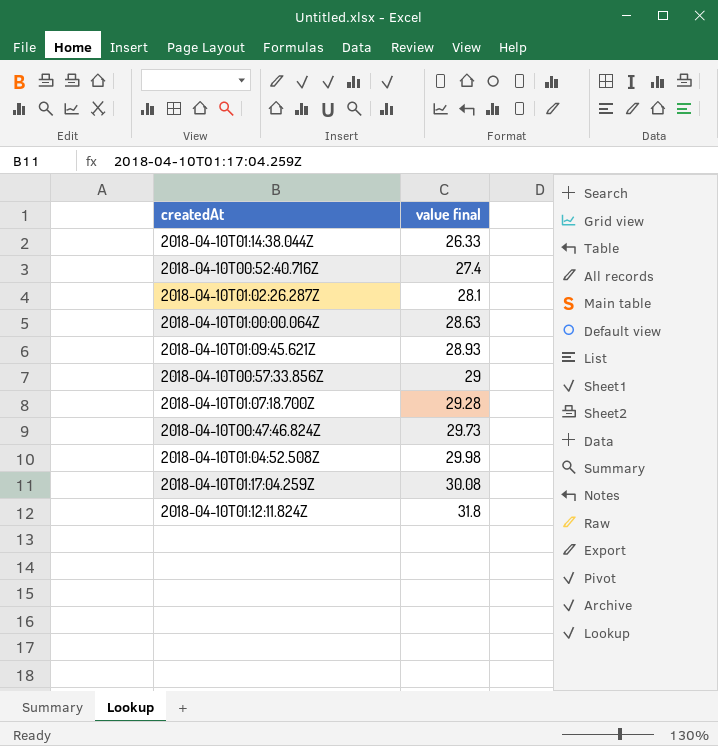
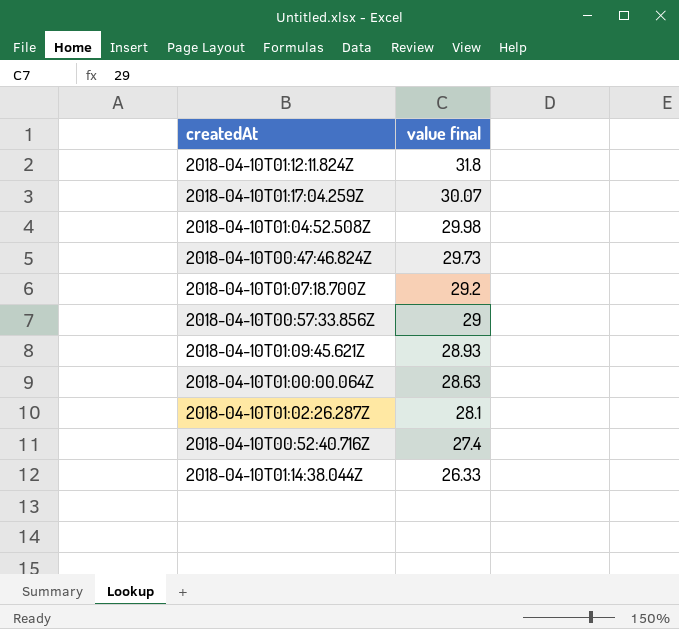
row order: value final ascending -> value final descending
2018-04-10T01:17:04.259Z | value final: 30.08 -> 30.07
2018-04-10T01:07:18.700Z | value final: 29.28 -> 29.2

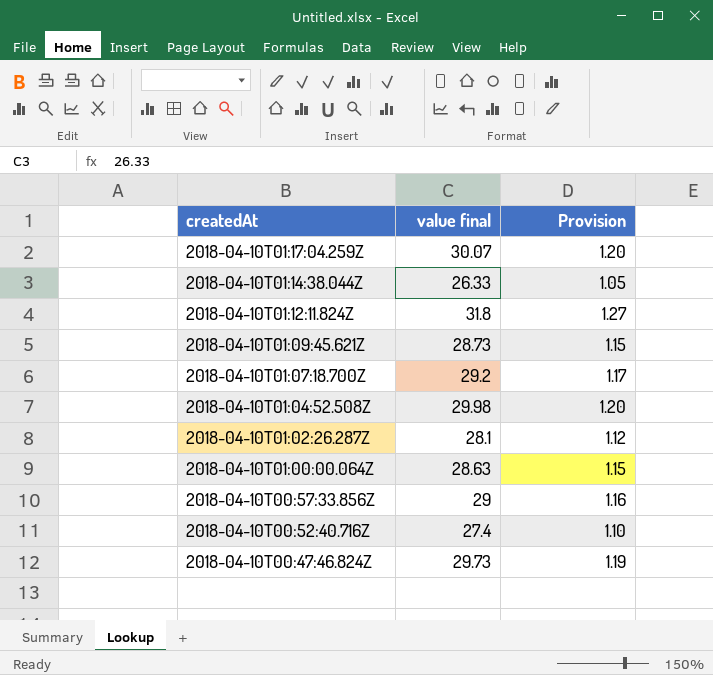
row order: value final descending -> createdAt descending
column Provision | formula: none -> [value final] * 0.04
2018-04-10T01:09:45.621Z | value final: 28.93 -> 28.73

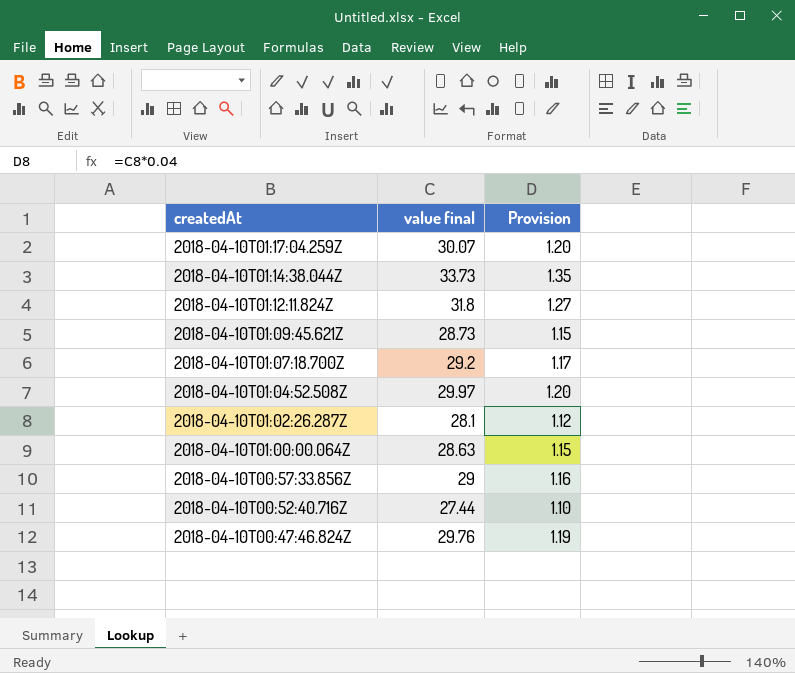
2018-04-10T01:14:38.044Z | value final: 26.33 -> 33.73
2018-04-10T01:14:38.044Z | Provision: 1.05 -> 1.35
2018-04-10T01:04:52.508Z | value final: 29.98 -> 29.97
2018-04-10T00:52:40.716Z | value final: 27.4 -> 27.44
2018-04-10T00:47:46.824Z | value final: 29.73 -> 29.76

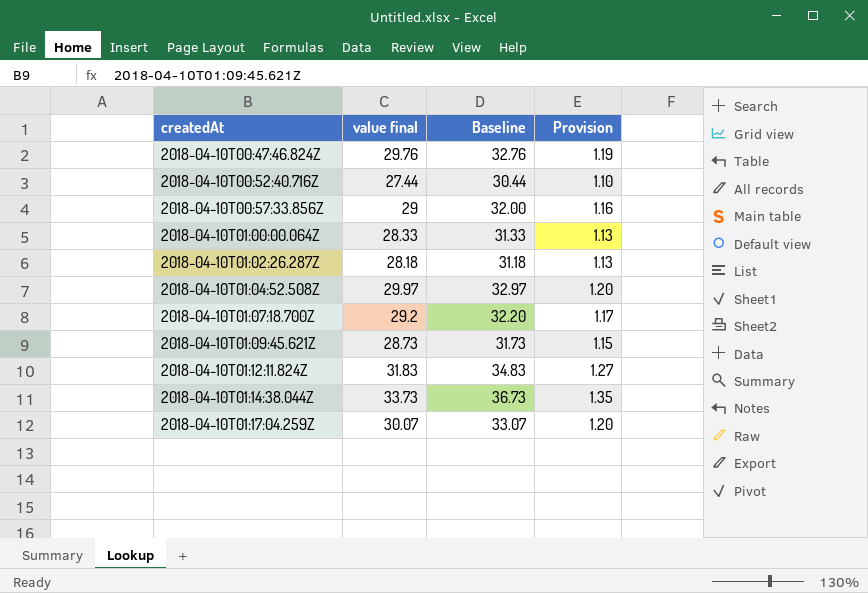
row order: createdAt descending -> createdAt ascending
column Baseline | formula: none -> [value final] + 3
2018-04-10T01:00:00.064Z | value final: 28.63 -> 28.33
2018-04-10T01:00:00.064Z | Provision: 1.15 -> 1.13
2018-04-10T01:02:26.287Z | value final: 28.1 -> 28.18
2018-04-10T01:02:26.287Z | Provision: 1.12 -> 1.13
2018-04-10T01:12:11.824Z | value final: 31.8 -> 31.83

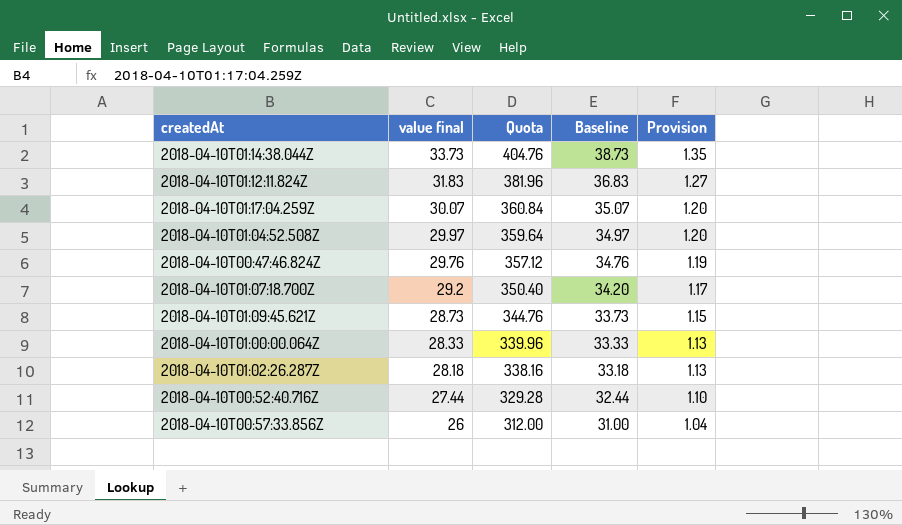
row order: createdAt ascending -> value final descending
column Quota | formula: none -> [value final] * 12
column Baseline | formula: [value final] + 3 -> [value final] + 5
2018-04-10T00:57:33.856Z | value final: 29 -> 26
2018-04-10T00:57:33.856Z | Provision: 1.16 -> 1.04

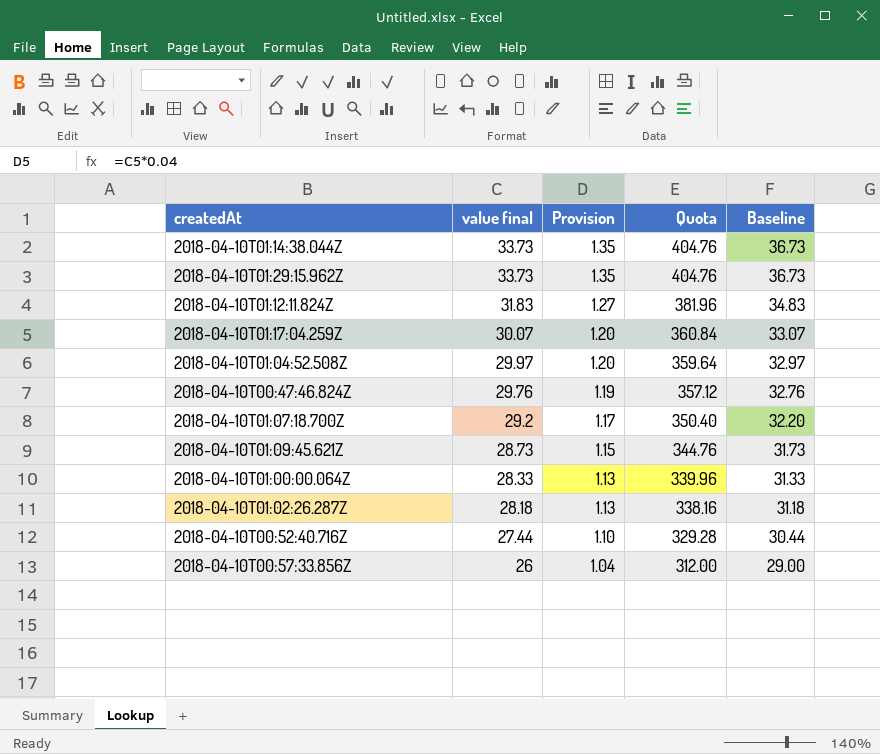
column Provision | position: 5 -> 3
column Baseline | formula: [value final] + 5 -> [value final] + 3
row 2018-04-10T01:29:15.962Z: none -> 33.73 | 1.35 | 404.76 | 36.73

